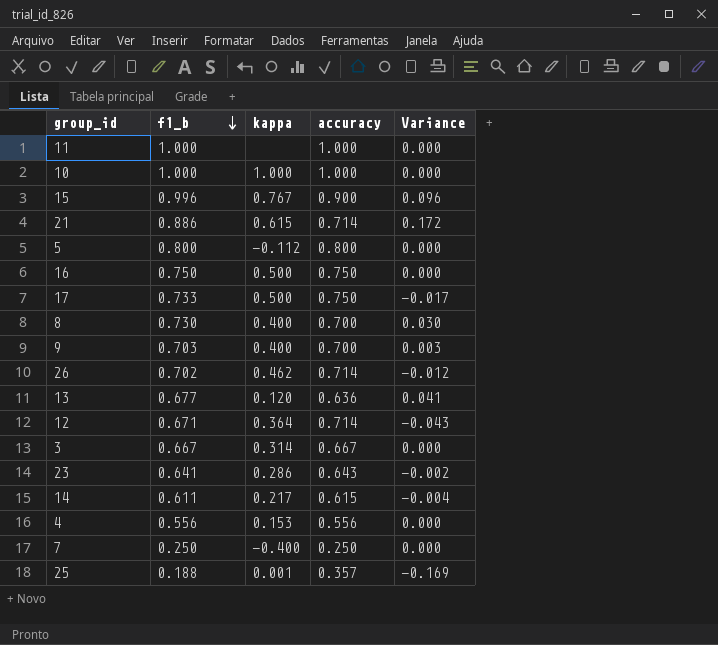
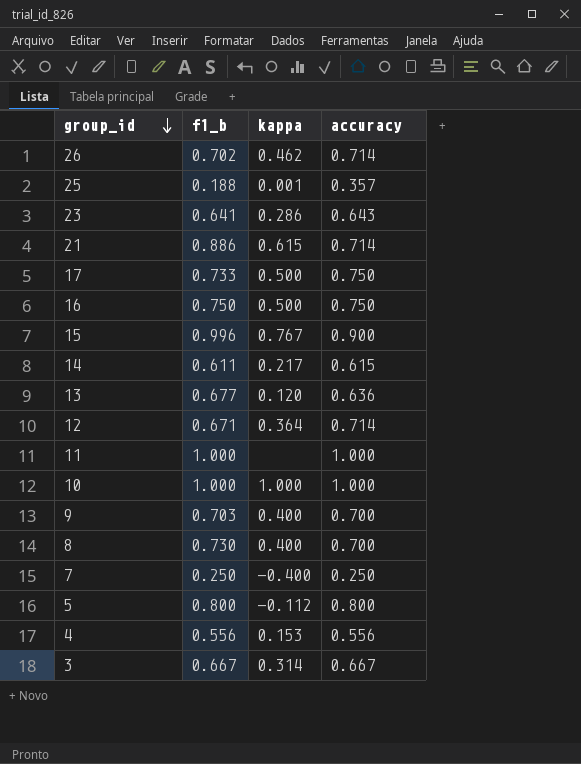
row order: f1_b descending -> group_id descending
column Variance | formula: [f1_b] - [accuracy] -> none

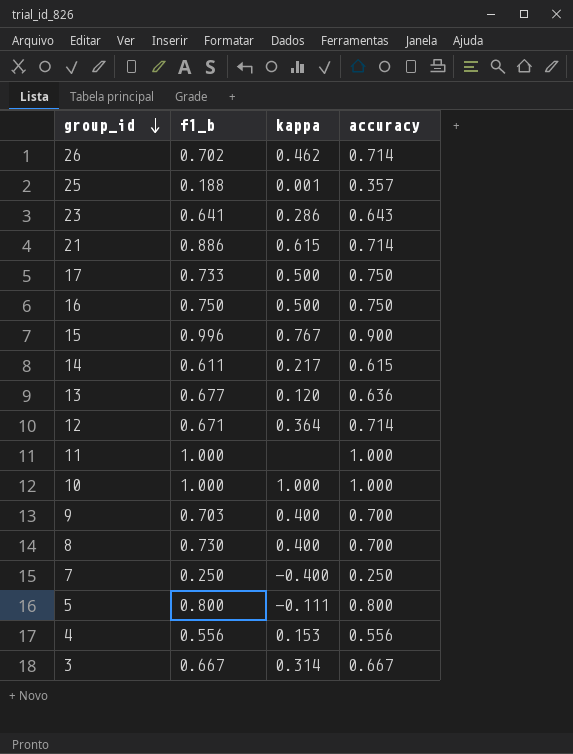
5 | kappa: -0.112 -> -0.111

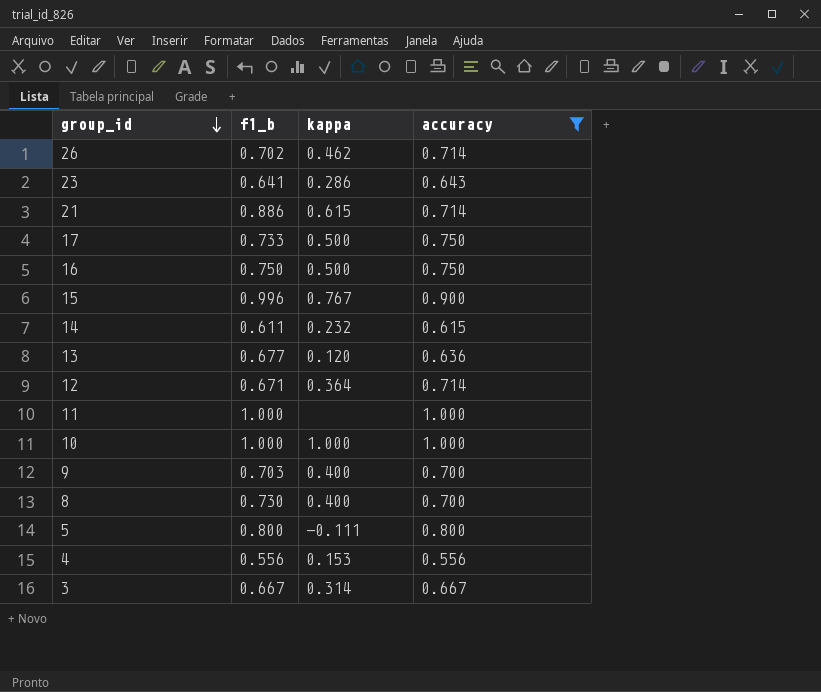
filter: none -> accuracy >= 0.556
14 | kappa: 0.217 -> 0.232

